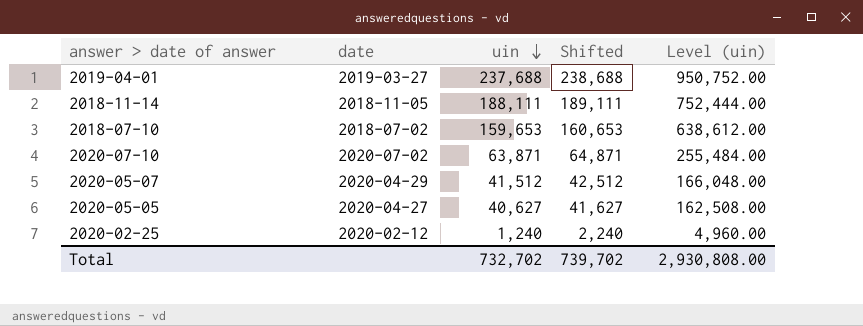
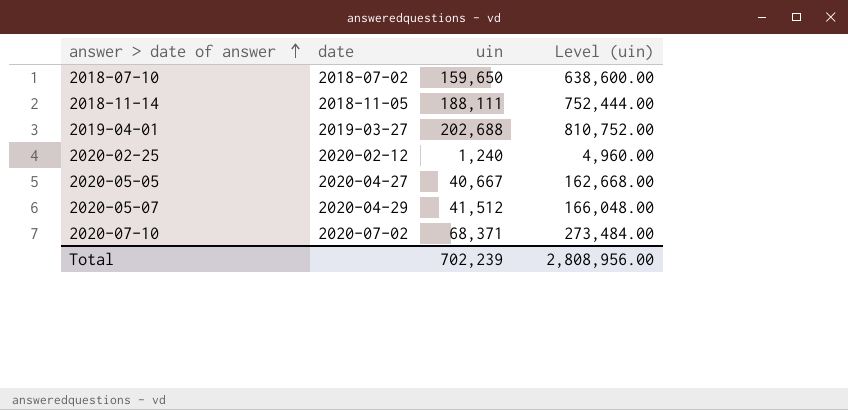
row order: uin descending -> answer > date of answer ascending
column Shifted | formula: [uin] + 1000 -> none
2018-07-10 | uin: 159,653 -> 159,650
2018-07-10 | Level (uin): 638,612.00 -> 638,600.00
2019-04-01 | uin: 237,688 -> 202,688
2019-04-01 | Level (uin): 950,752.00 -> 810,752.00
2020-05-05 | uin: 40,627 -> 40,667
2020-05-05 | Level (uin): 162,508.00 -> 162,668.00
2020-07-10 | uin: 63,871 -> 68,371
2020-07-10 | Level (uin): 255,484.00 -> 273,484.00
Total | uin: 732,702 -> 702,239
Total | Level (uin): 2,930,808.00 -> 2,808,956.00

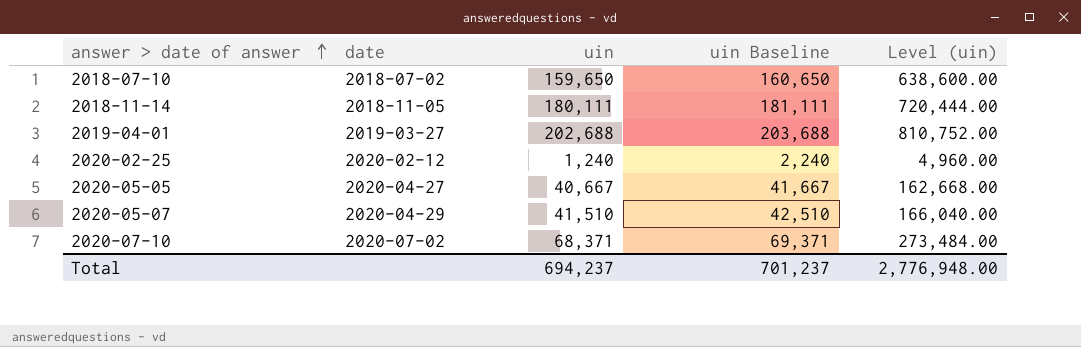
column uin Baseline | formula: none -> [uin] + 1000
2018-11-14 | uin: 188,111 -> 180,111
2018-11-14 | Level (uin): 752,444.00 -> 720,444.00
2020-05-07 | uin: 41,512 -> 41,510
2020-05-07 | Level (uin): 166,048.00 -> 166,040.00
Total | uin: 702,239 -> 694,237
Total | Level (uin): 2,808,956.00 -> 2,776,948.00

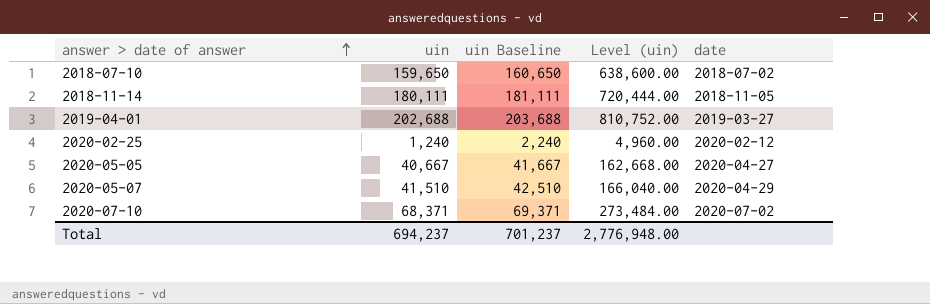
column date | position: 2 -> 5

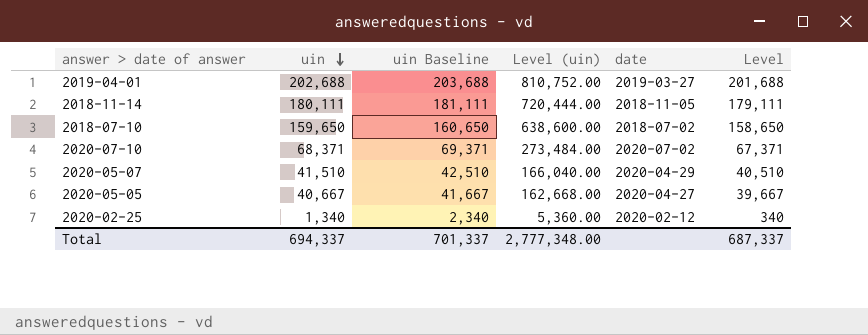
row order: answer > date of answer ascending -> uin descending
column Level | formula: none -> [uin] - 1000
2020-02-25 | uin: 1,240 -> 1,340
2020-02-25 | uin Baseline: 2,240 -> 2,340
2020-02-25 | Level (uin): 4,960.00 -> 5,360.00
Total | uin: 694,237 -> 694,337
Total | uin Baseline: 701,237 -> 701,337
Total | Level (uin): 2,776,948.00 -> 2,777,348.00

